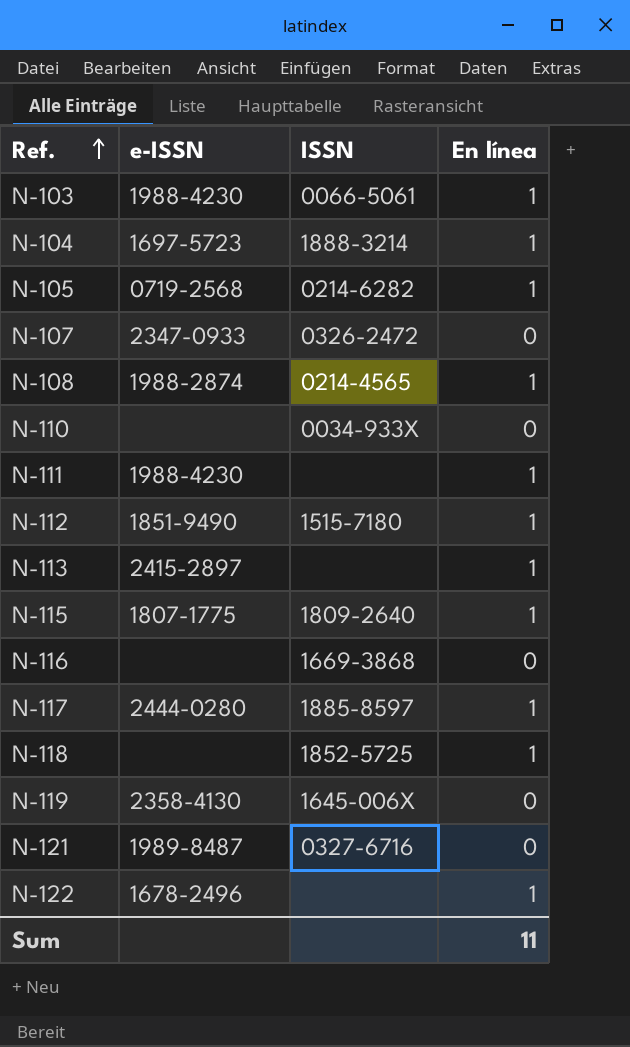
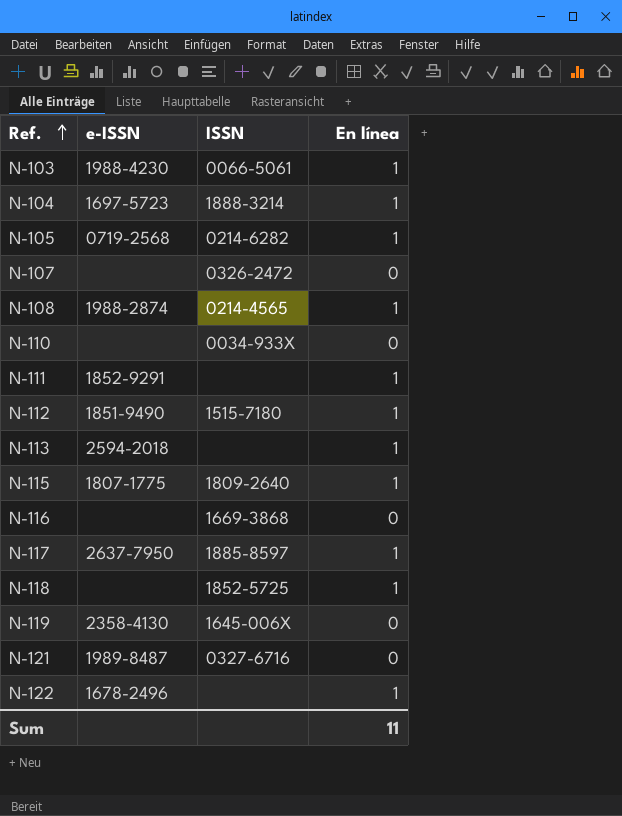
N-107 | e-ISSN: 2347-0933 -> none
N-111 | e-ISSN: 1988-4230 -> 1852-9291
N-113 | e-ISSN: 2415-2897 -> 2594-2018
N-117 | e-ISSN: 2444-0280 -> 2637-7950

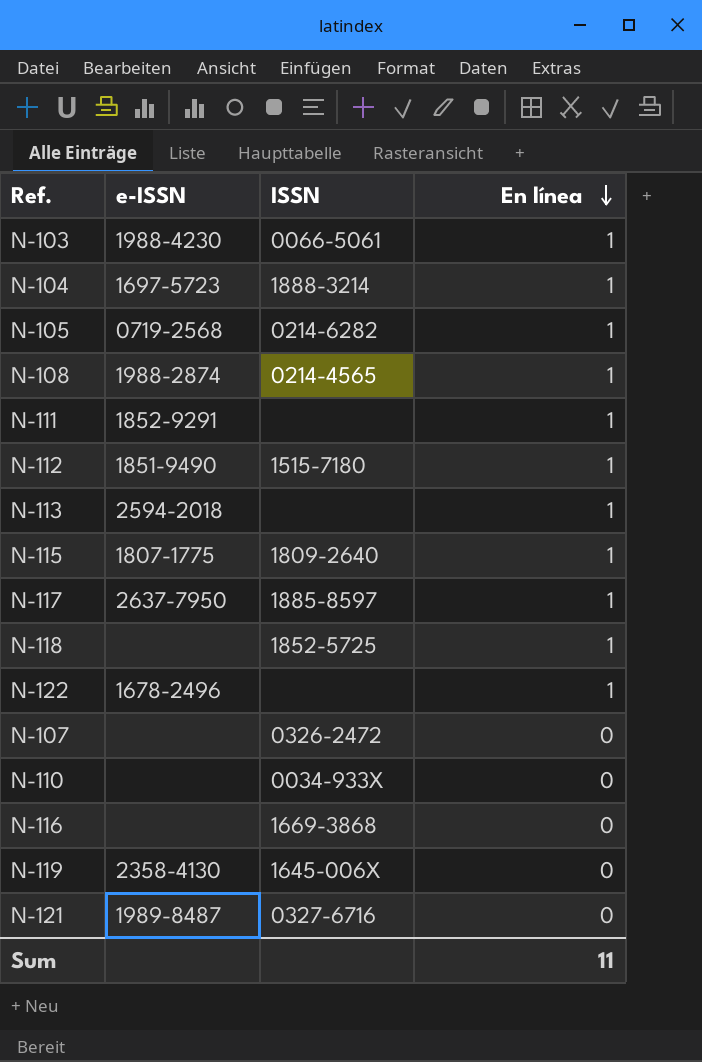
row order: Ref. ascending -> En línea descending

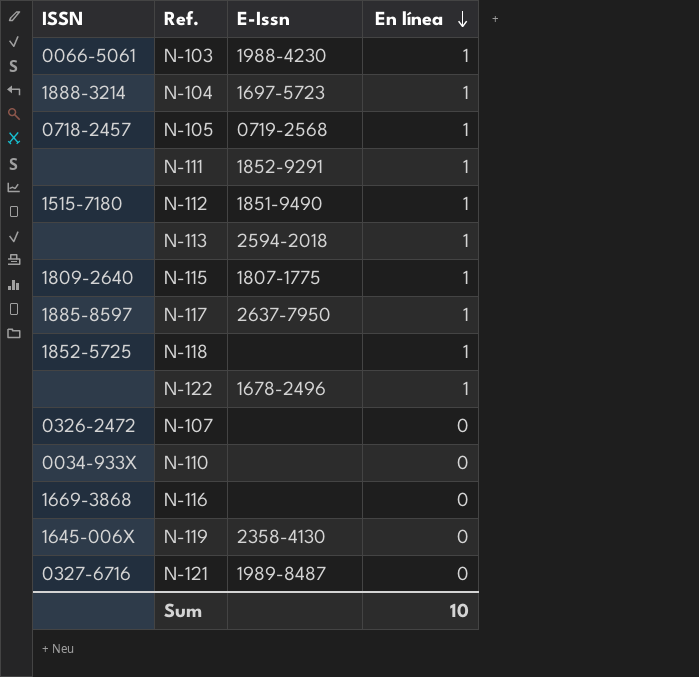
column ISSN | position: 3 -> 1
column name: e-ISSN -> E-Issn
row N-108: 1988-2874 | 0214-4565 | 1 -> none
N-105 | ISSN: 0214-6282 -> 0718-2457
Sum | En línea: 11 -> 10

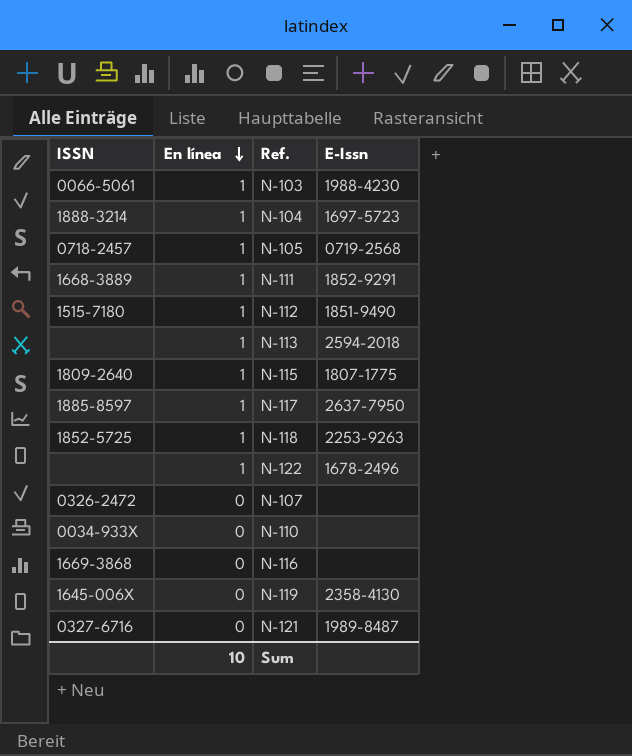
column En línea | position: 4 -> 2
N-111 | ISSN: none -> 1668-3889
N-118 | E-Issn: none -> 2253-9263

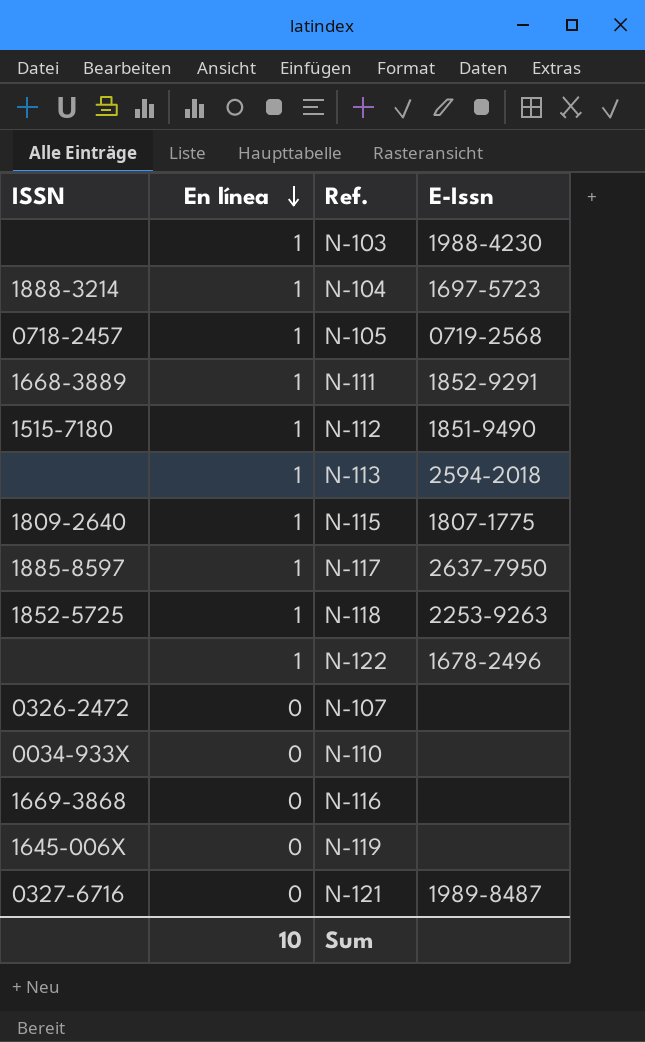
N-103 | ISSN: 0066-5061 -> none
N-119 | E-Issn: 2358-4130 -> none

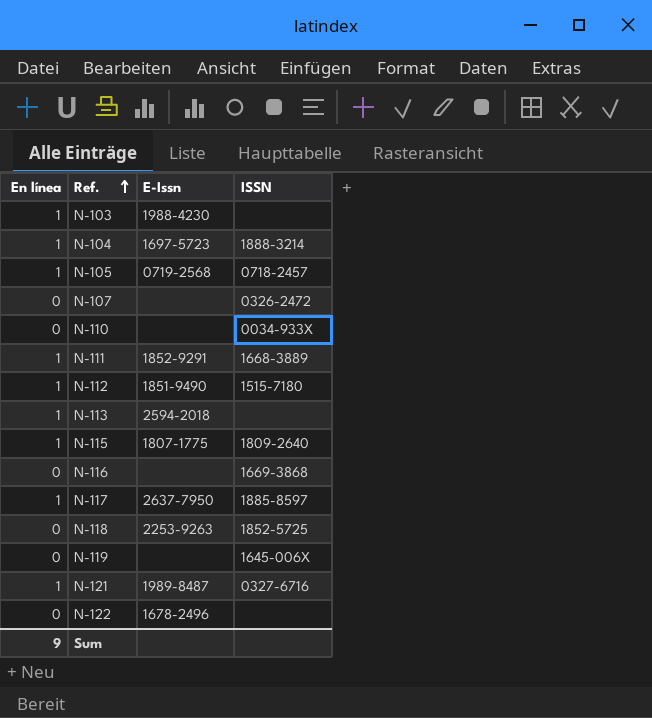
row order: En línea descending -> Ref. ascending
column ISSN | position: 1 -> 4
N-118 | En línea: 1 -> 0
N-121 | En línea: 0 -> 1
N-122 | En línea: 1 -> 0
Sum | En línea: 10 -> 9

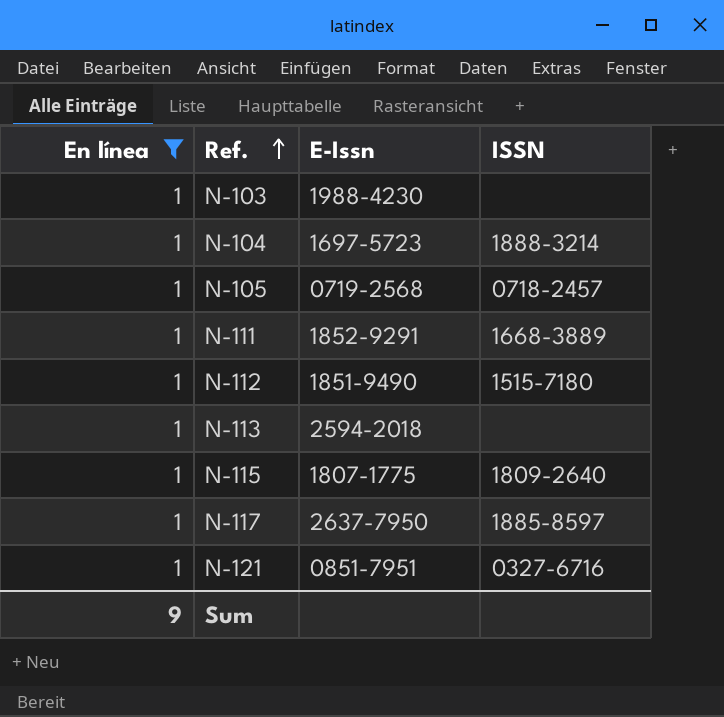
filter: none -> En línea = 1
N-121 | E-Issn: 1989-8487 -> 0851-7951

